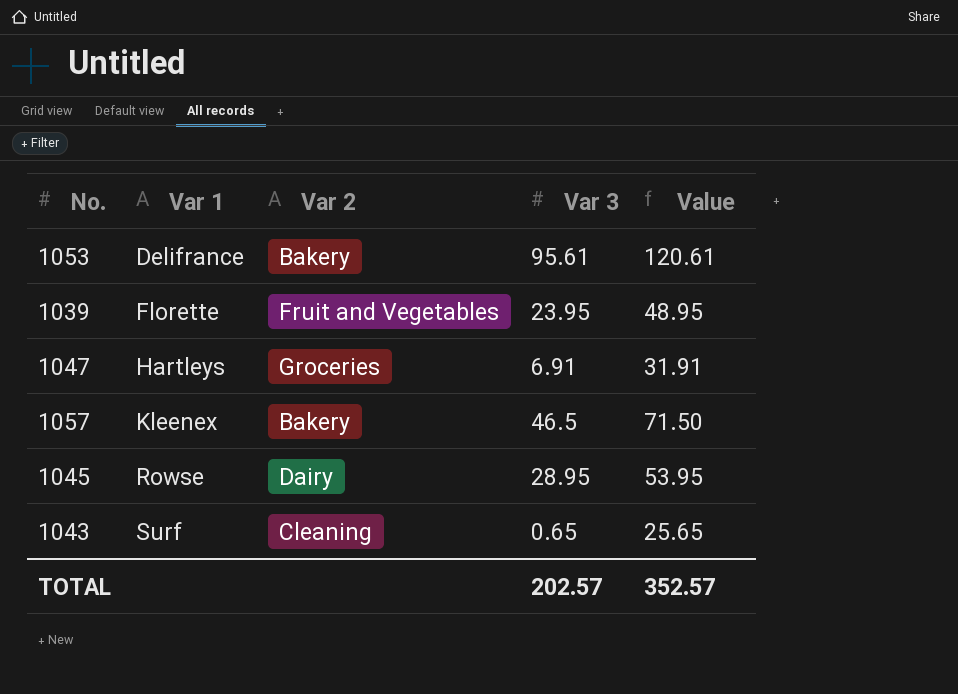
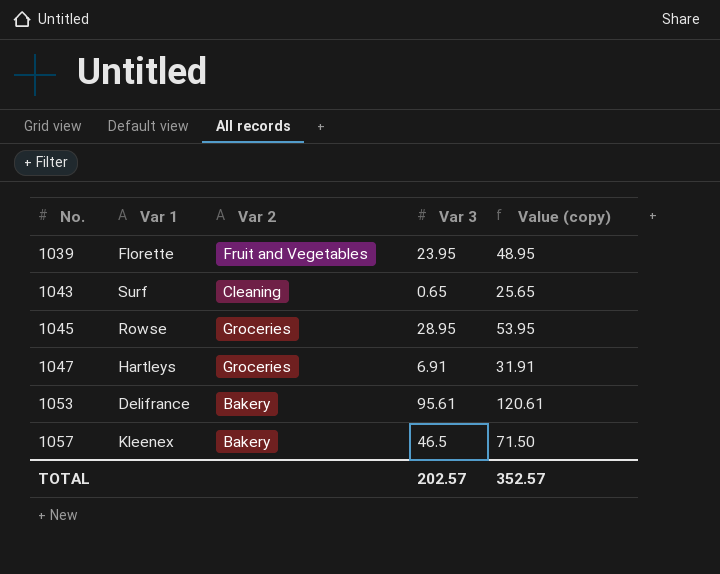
row order: Var 1 ascending -> No. ascending
column name: Value -> Value (copy)
1045 | Var 2: Dairy -> Groceries

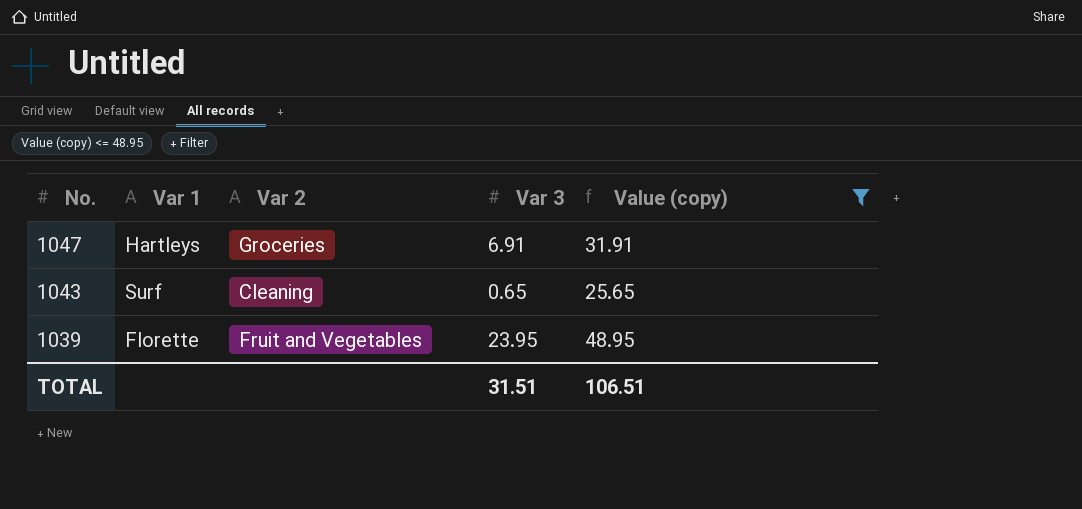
filter: none -> Value (copy) <= 48.95
row order: No. ascending -> No. descending
TOTAL | Var 3: 202.57 -> 31.51
TOTAL | Value (copy): 352.57 -> 106.51

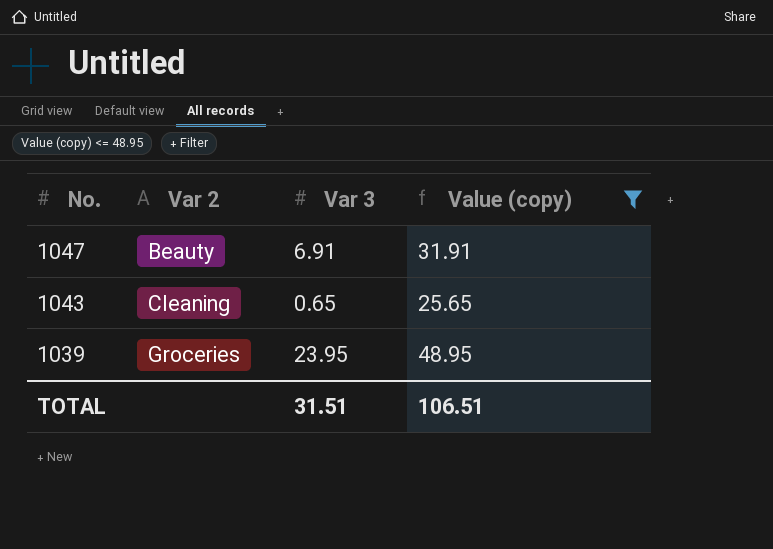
column Var 1 | position: 2 -> none
1047 | Var 2: Groceries -> Beauty
1039 | Var 2: Fruit and Vegetables -> Groceries

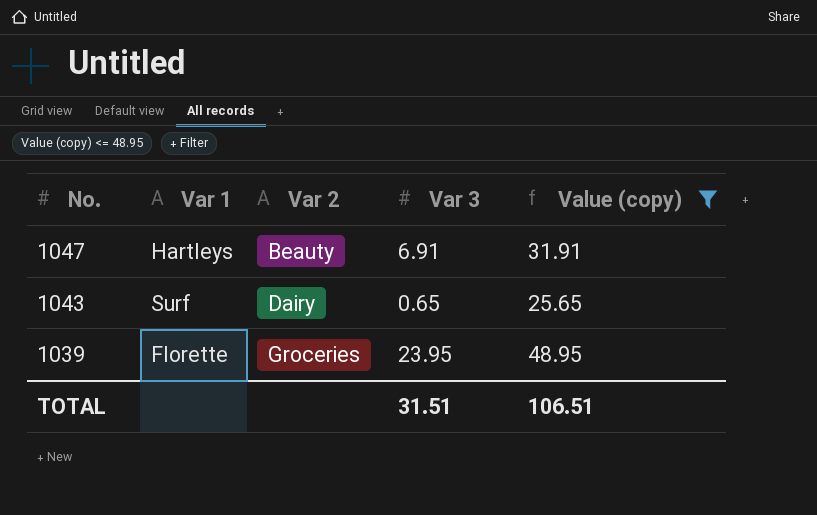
column Var 1 | position: none -> 2
1043 | Var 2: Cleaning -> Dairy

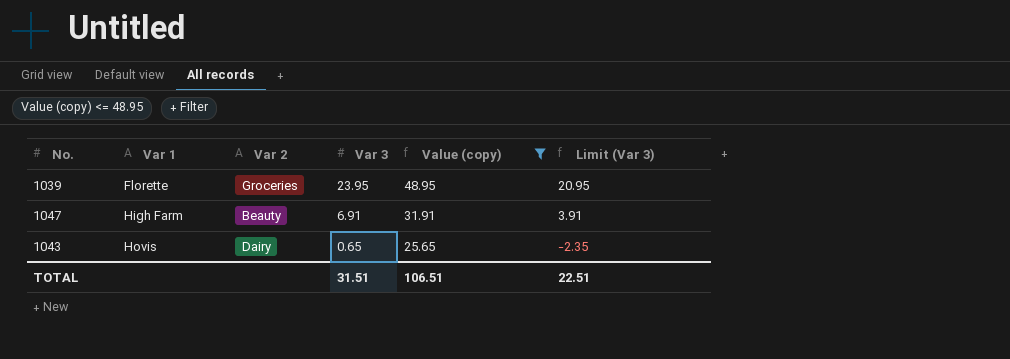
row order: No. descending -> Var 1 ascending
column Limit (Var 3) | formula: none -> [Var 3] - 3
1047 | Var 1: Hartleys -> High Farm
1043 | Var 1: Surf -> Hovis

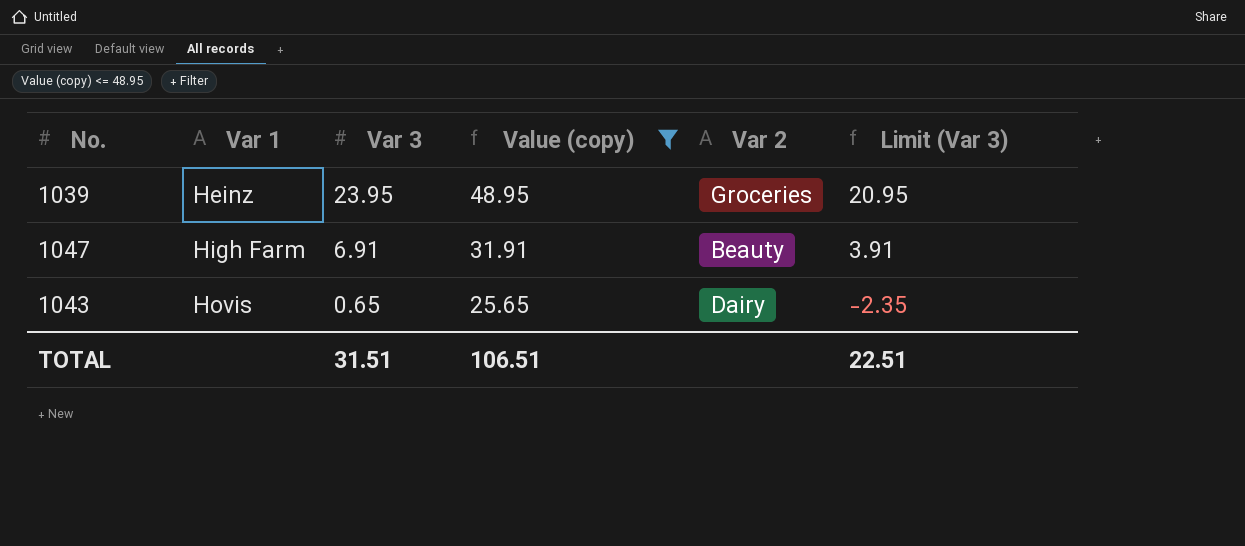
column Var 2 | position: 3 -> 5
1039 | Var 1: Florette -> Heinz

